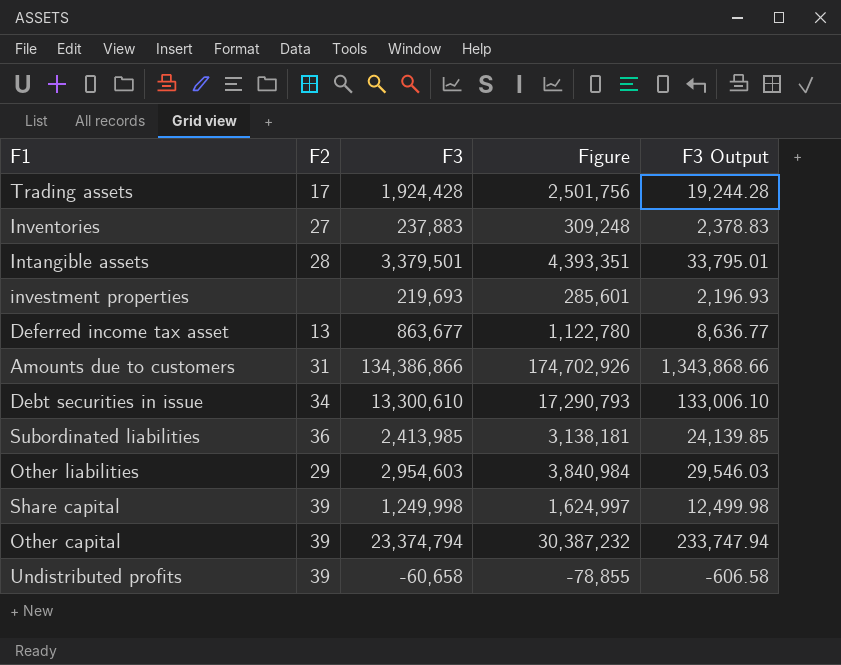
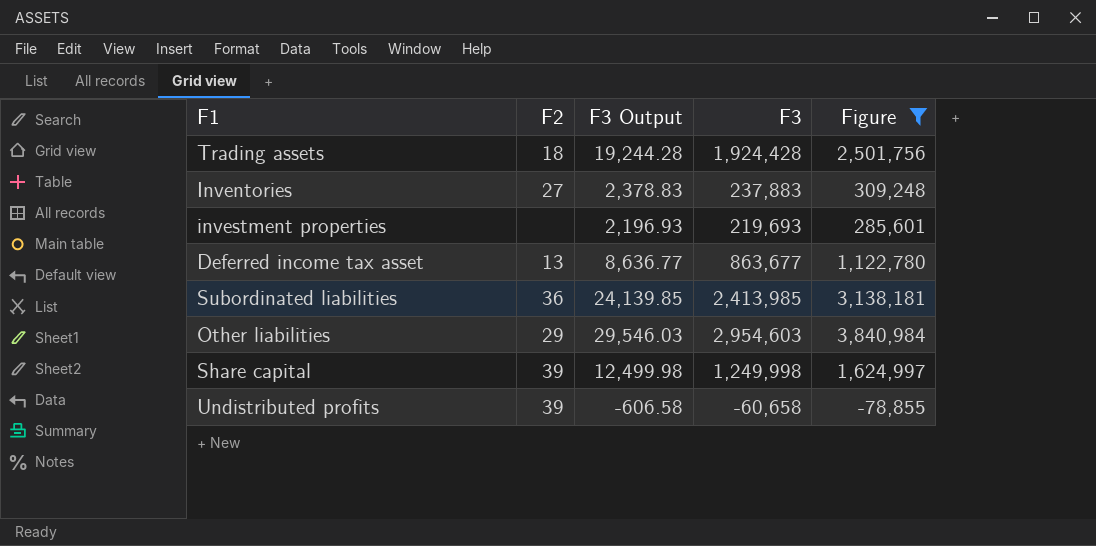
filter: none -> Figure <= 3,840,984
column F3 Output | position: 5 -> 3
Trading assets | F2: 17 -> 18

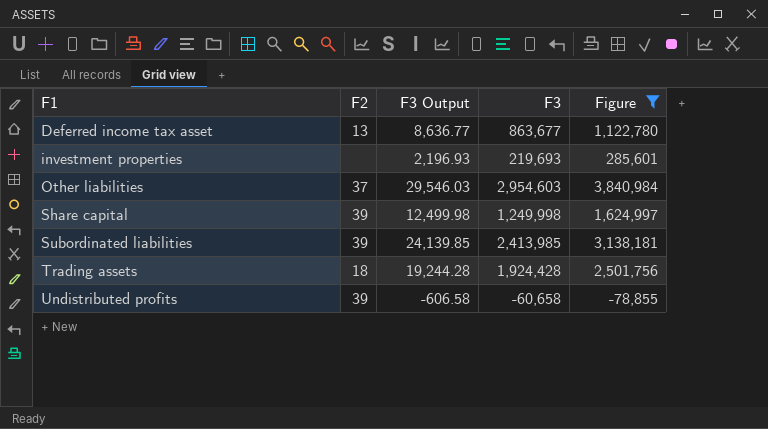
row order: none -> F1 ascending
row Inventories: 27 | 2,378.83 | 237,883 | 309,248 -> none
Other liabilities | F2: 29 -> 37
Subordinated liabilities | F2: 36 -> 39

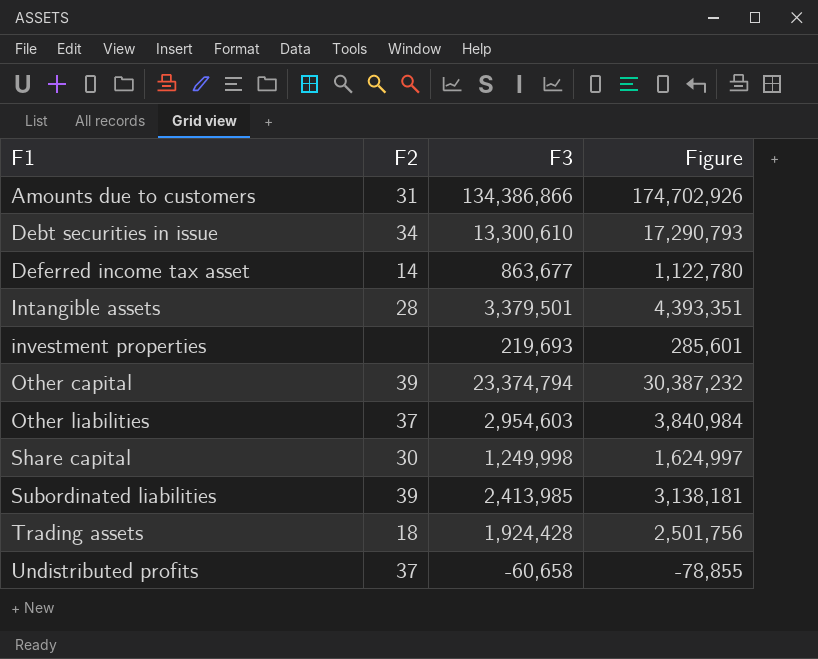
filter: Figure <= 3,840,984 -> none
column F3 Output | formula: [F3] * 0.01 -> none
Deferred income tax asset | F2: 13 -> 14
Share capital | F2: 39 -> 30
Undistributed profits | F2: 39 -> 37

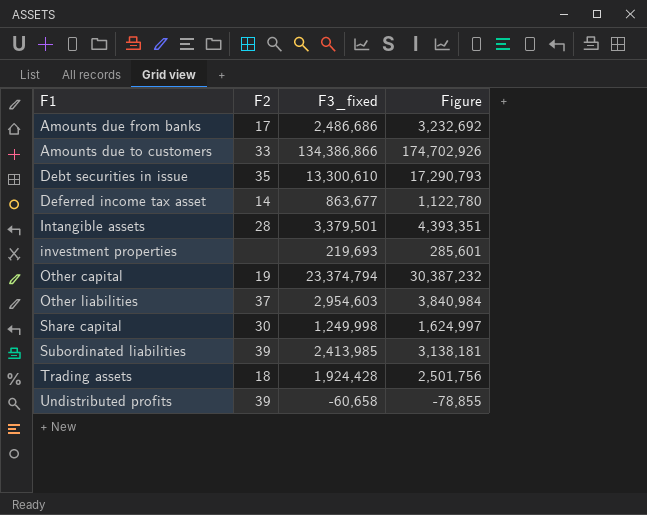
column name: F3 -> F3_fixed
row Amounts due from banks: none -> 17 | 2,486,686 | 3,232,692
Amounts due to customers | F2: 31 -> 33
Debt securities in issue | F2: 34 -> 35
Other capital | F2: 39 -> 19
Undistributed profits | F2: 37 -> 39

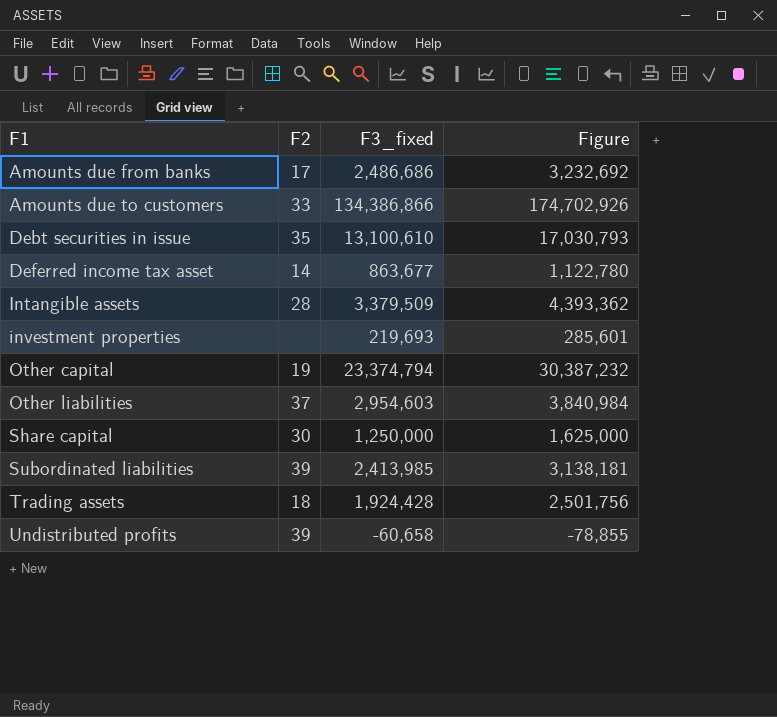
Debt securities in issue | F3_fixed: 13,300,610 -> 13,100,610
Debt securities in issue | Figure: 17,290,793 -> 17,030,793
Intangible assets | F3_fixed: 3,379,501 -> 3,379,509
Intangible assets | Figure: 4,393,351 -> 4,393,362
Share capital | F3_fixed: 1,249,998 -> 1,250,000
Share capital | Figure: 1,624,997 -> 1,625,000

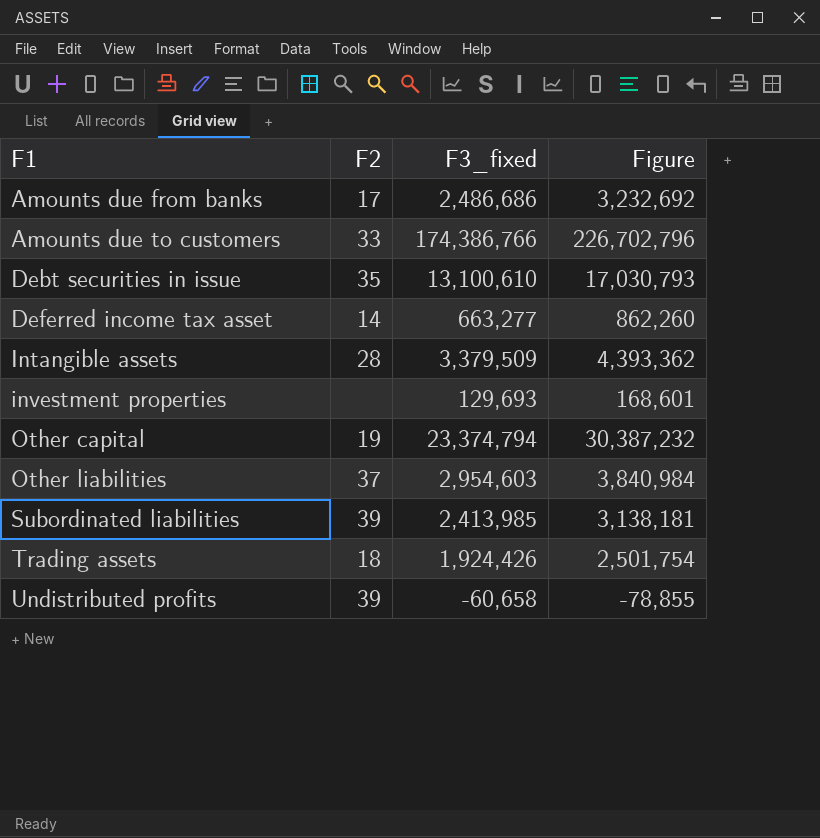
row Share capital: 30 | 1,250,000 | 1,625,000 -> none
Amounts due to customers | F3_fixed: 134,386,866 -> 174,386,766
Amounts due to customers | Figure: 174,702,926 -> 226,702,796
Deferred income tax asset | F3_fixed: 863,677 -> 663,277
Deferred income tax asset | Figure: 1,122,780 -> 862,260
investment properties | F3_fixed: 219,693 -> 129,693
investment properties | Figure: 285,601 -> 168,601
Trading assets | F3_fixed: 1,924,428 -> 1,924,426
Trading assets | Figure: 2,501,756 -> 2,501,754

